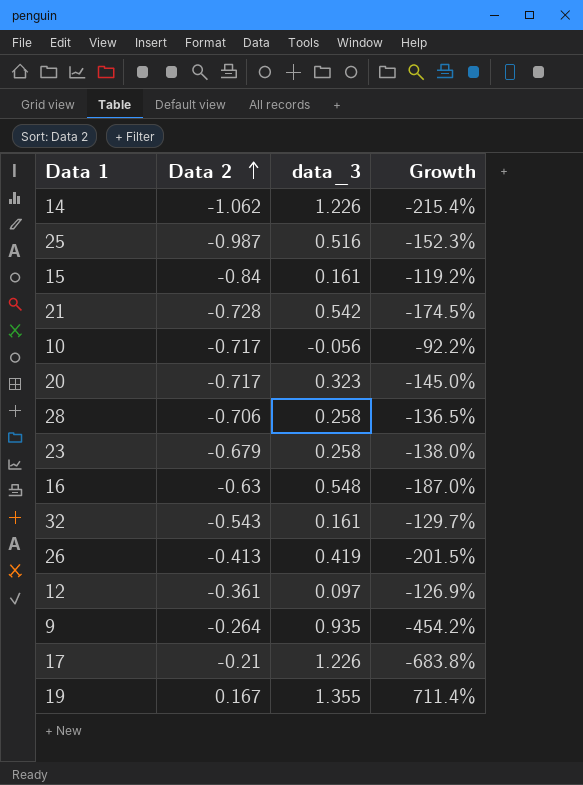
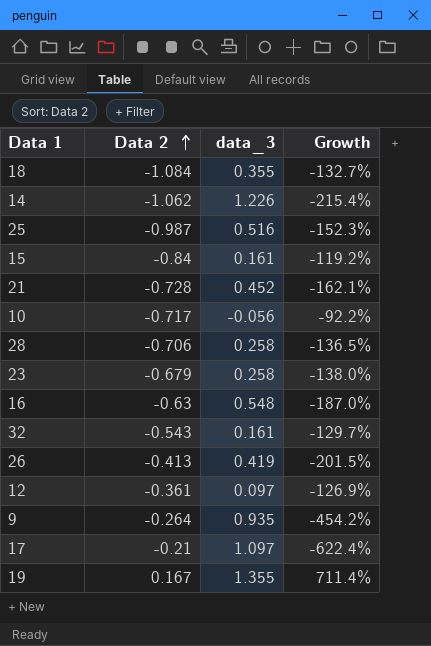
row 20: -0.717 | 0.323 | -145.0% -> none
row 18: none -> -1.084 | 0.355 | -132.7%
21 | data_3: 0.542 -> 0.452
21 | Growth: -174.5% -> -162.1%
17 | data_3: 1.226 -> 1.097
17 | Growth: -683.8% -> -622.4%

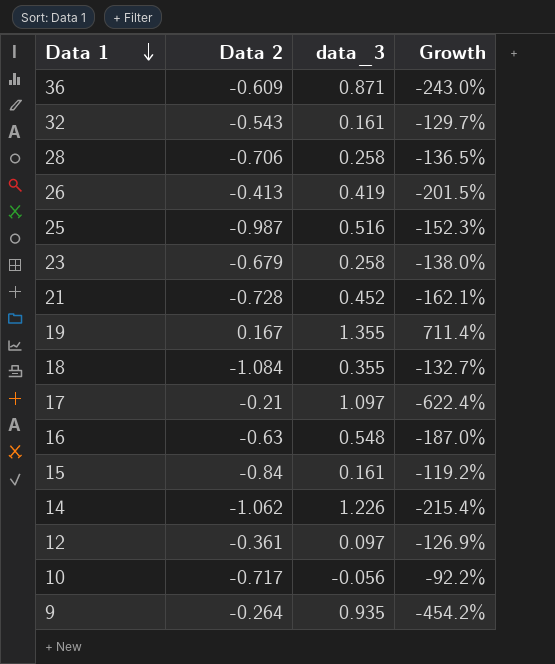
row order: Data 2 ascending -> Data 1 descending
row 36: none -> -0.609 | 0.871 | -243.0%

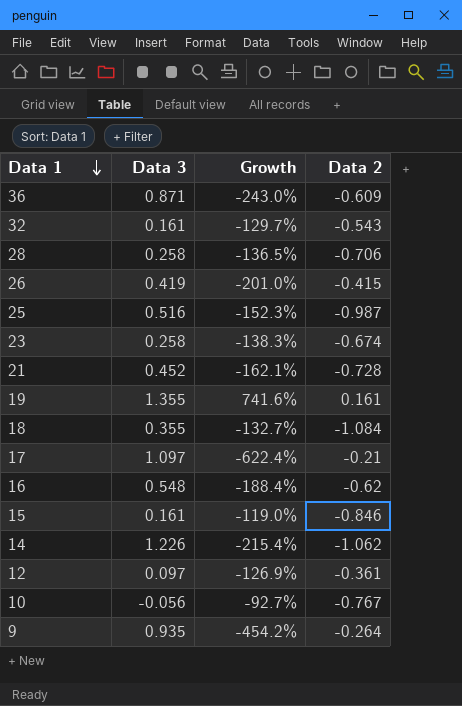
column name: data_3 -> Data 3
column Data 2 | position: 2 -> 4
26 | Growth: -201.5% -> -201.0%
26 | Data 2: -0.413 -> -0.415
23 | Growth: -138.0% -> -138.3%
23 | Data 2: -0.679 -> -0.674
19 | Growth: 711.4% -> 741.6%
19 | Data 2: 0.167 -> 0.161
16 | Growth: -187.0% -> -188.4%
16 | Data 2: -0.63 -> -0.62
15 | Growth: -119.2% -> -119.0%
15 | Data 2: -0.84 -> -0.846
10 | Growth: -92.2% -> -92.7%
10 | Data 2: -0.717 -> -0.767

